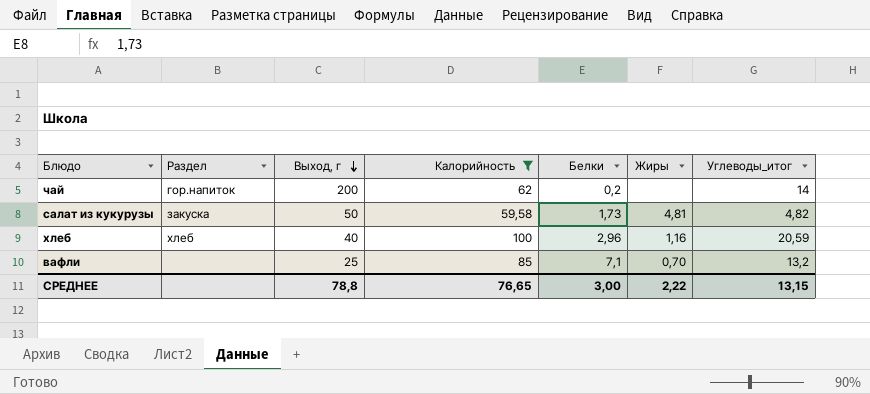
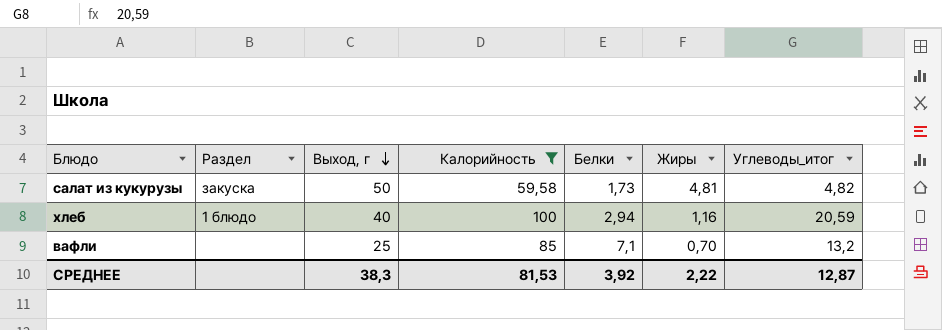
row чай: гор.напиток | 200 | 62 | 0,2 | none | 14 -> none
хлеб | Раздел: хлеб -> 1 блюдо
хлеб | Белки: 2,96 -> 2,94
СРЕДНЕЕ | Выход, г: 78,8 -> 38,3
СРЕДНЕЕ | Калорийность: 76,65 -> 81,53
СРЕДНЕЕ | Белки: 3,00 -> 3,92
СРЕДНЕЕ | Углеводы_итог: 13,15 -> 12,87

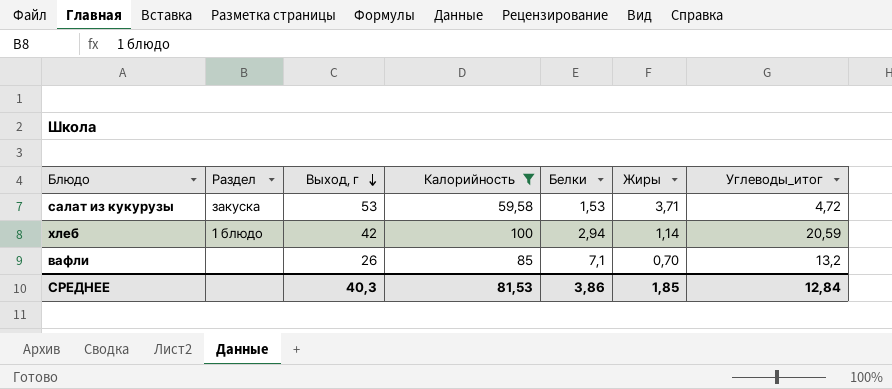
салат из кукурузы | Выход, г: 50 -> 53
салат из кукурузы | Белки: 1,73 -> 1,53
салат из кукурузы | Жиры: 4,81 -> 3,71
салат из кукурузы | Углеводы_итог: 4,82 -> 4,72
хлеб | Выход, г: 40 -> 42
хлеб | Жиры: 1,16 -> 1,14
вафли | Выход, г: 25 -> 26
СРЕДНЕЕ | Выход, г: 38,3 -> 40,3
СРЕДНЕЕ | Белки: 3,92 -> 3,86
СРЕДНЕЕ | Жиры: 2,22 -> 1,85
СРЕДНЕЕ | Углеводы_итог: 12,87 -> 12,84

